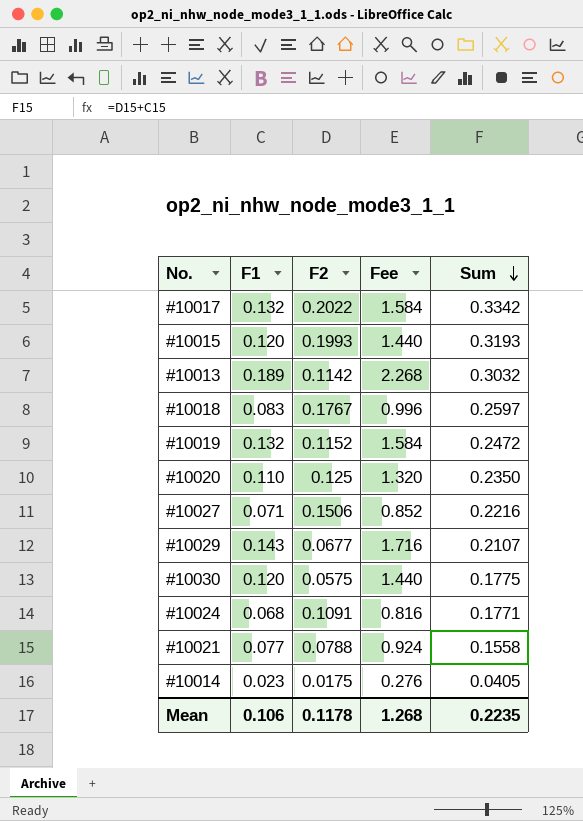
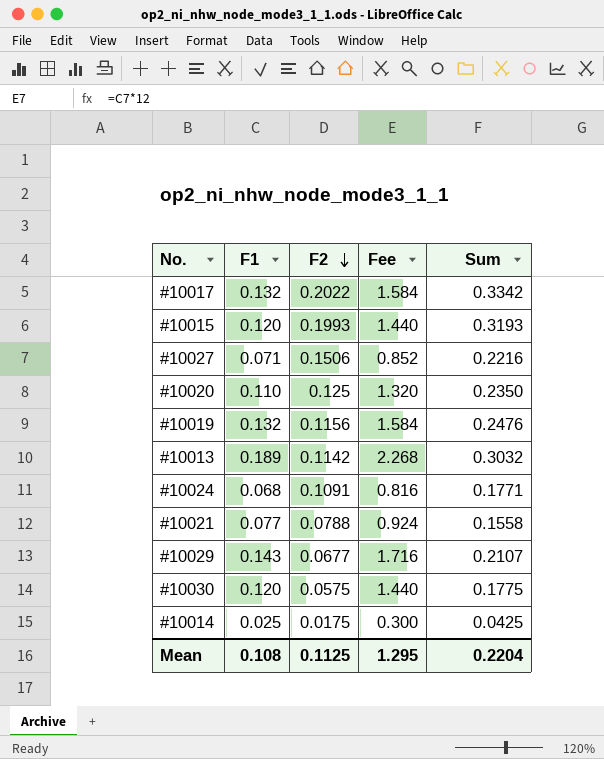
row order: Sum descending -> F2 descending
row #10018: 0.083 | 0.1767 | 0.996 | 0.2597 -> none
#10019 | F2: 0.1152 -> 0.1156
#10019 | Sum: 0.2472 -> 0.2476
#10014 | F1: 0.023 -> 0.025
#10014 | Fee: 0.276 -> 0.300
#10014 | Sum: 0.0405 -> 0.0425
Mean | F1: 0.106 -> 0.108
Mean | F2: 0.1178 -> 0.1125
Mean | Fee: 1.268 -> 1.295
Mean | Sum: 0.2235 -> 0.2204

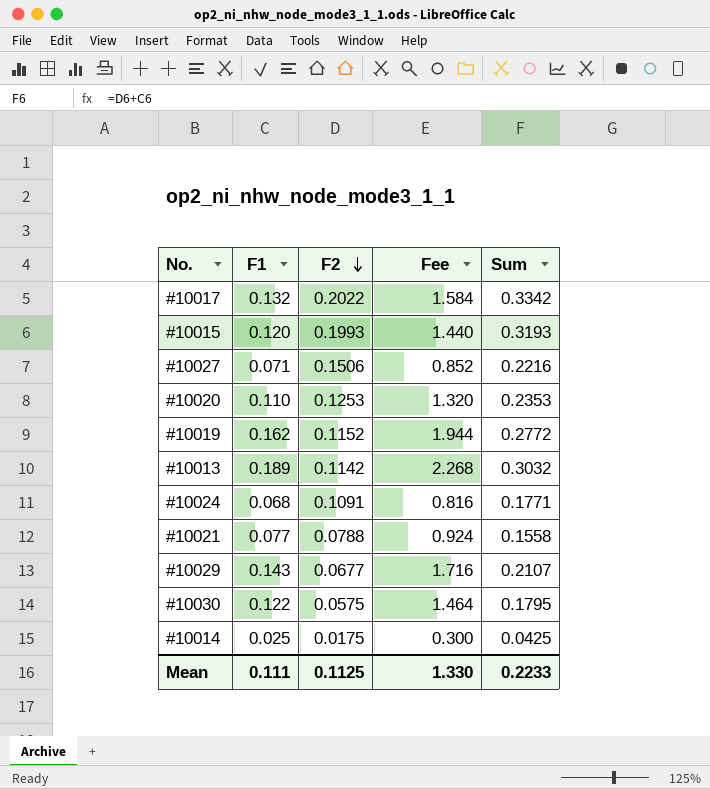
#10020 | F2: 0.125 -> 0.1253
#10020 | Sum: 0.2350 -> 0.2353
#10019 | F1: 0.132 -> 0.162
#10019 | F2: 0.1156 -> 0.1152
#10019 | Fee: 1.584 -> 1.944
#10019 | Sum: 0.2476 -> 0.2772
#10030 | F1: 0.120 -> 0.122
#10030 | Fee: 1.440 -> 1.464
#10030 | Sum: 0.1775 -> 0.1795
Mean | F1: 0.108 -> 0.111
Mean | Fee: 1.295 -> 1.330
Mean | Sum: 0.2204 -> 0.2233

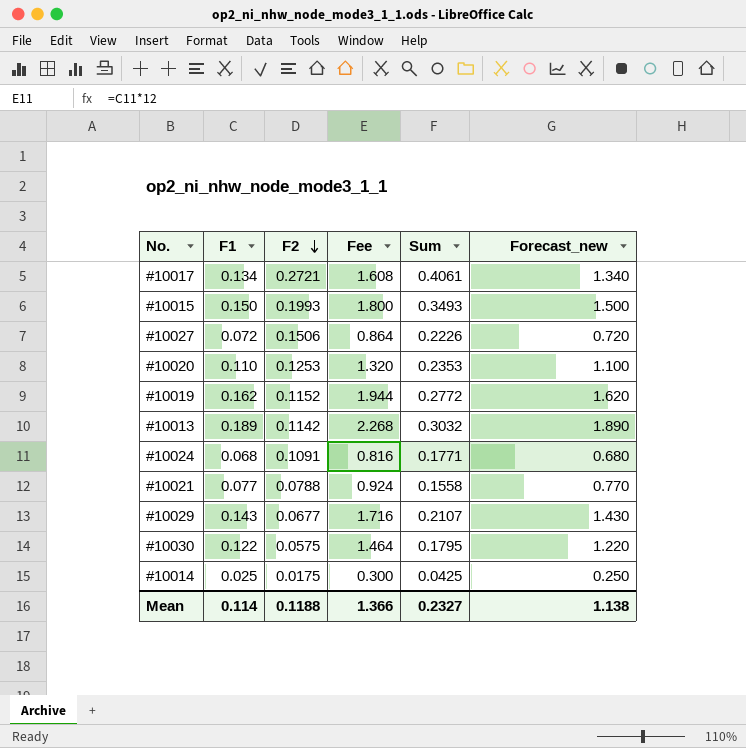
column Forecast_new | formula: none -> [F1] * 10
#10017 | F1: 0.132 -> 0.134
#10017 | F2: 0.2022 -> 0.2721
#10017 | Fee: 1.584 -> 1.608
#10017 | Sum: 0.3342 -> 0.4061
#10015 | F1: 0.120 -> 0.150
#10015 | Fee: 1.440 -> 1.800
#10015 | Sum: 0.3193 -> 0.3493
#10027 | F1: 0.071 -> 0.072
#10027 | Fee: 0.852 -> 0.864
#10027 | Sum: 0.2216 -> 0.2226
Mean | F1: 0.111 -> 0.114
Mean | F2: 0.1125 -> 0.1188
Mean | Fee: 1.330 -> 1.366
Mean | Sum: 0.2233 -> 0.2327

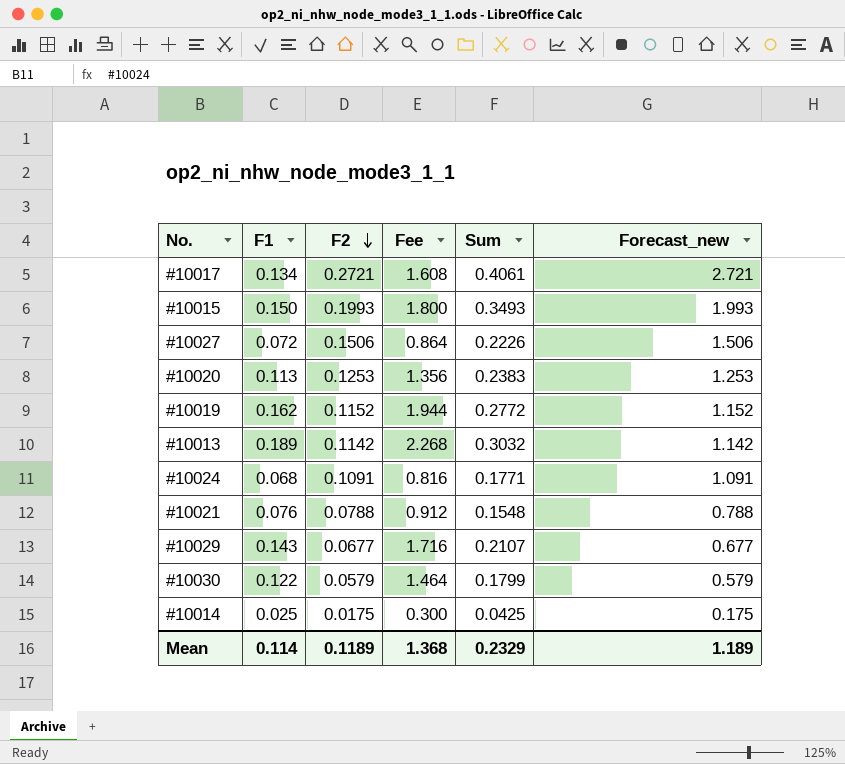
column Forecast_new | formula: [F1] * 10 -> [F2] * 10
#10020 | F1: 0.110 -> 0.113
#10020 | Fee: 1.320 -> 1.356
#10020 | Sum: 0.2353 -> 0.2383
#10021 | F1: 0.077 -> 0.076
#10021 | Fee: 0.924 -> 0.912
#10021 | Sum: 0.1558 -> 0.1548
#10030 | F2: 0.0575 -> 0.0579
#10030 | Sum: 0.1795 -> 0.1799
Mean | F2: 0.1188 -> 0.1189
Mean | Fee: 1.366 -> 1.368
Mean | Sum: 0.2327 -> 0.2329
Mean | Forecast_new: 1.138 -> 1.189

